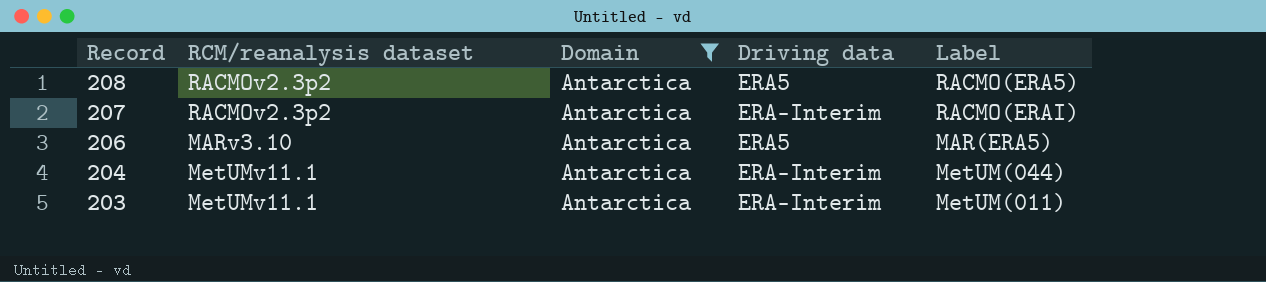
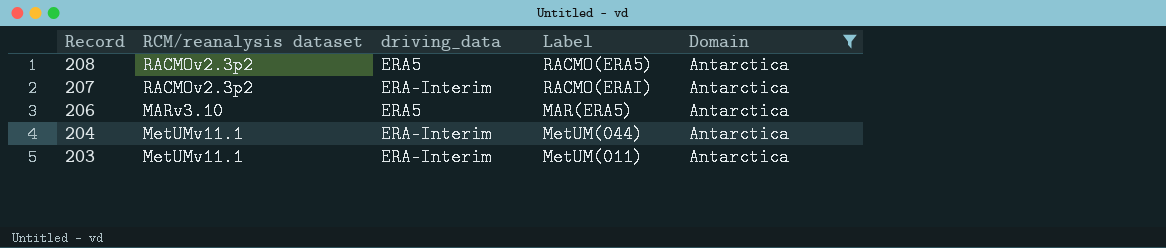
column name: Driving data -> driving_data
column Domain | position: 3 -> 5

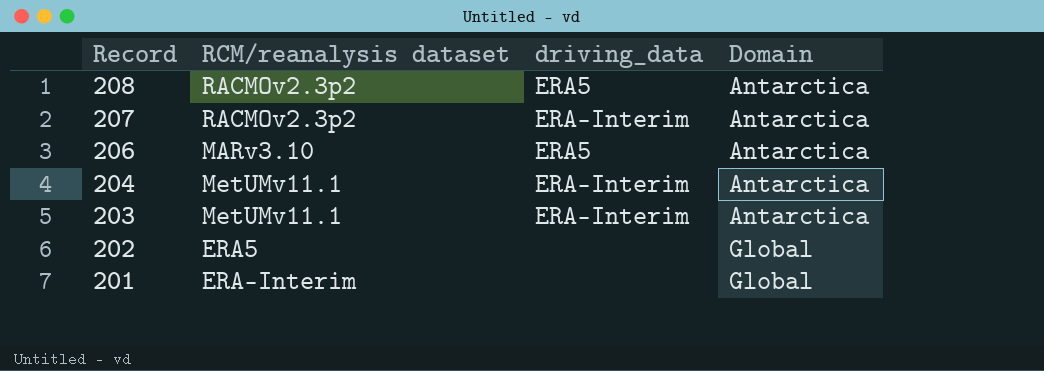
filter: Domain = Antarctica -> none
column Label | position: 4 -> none

